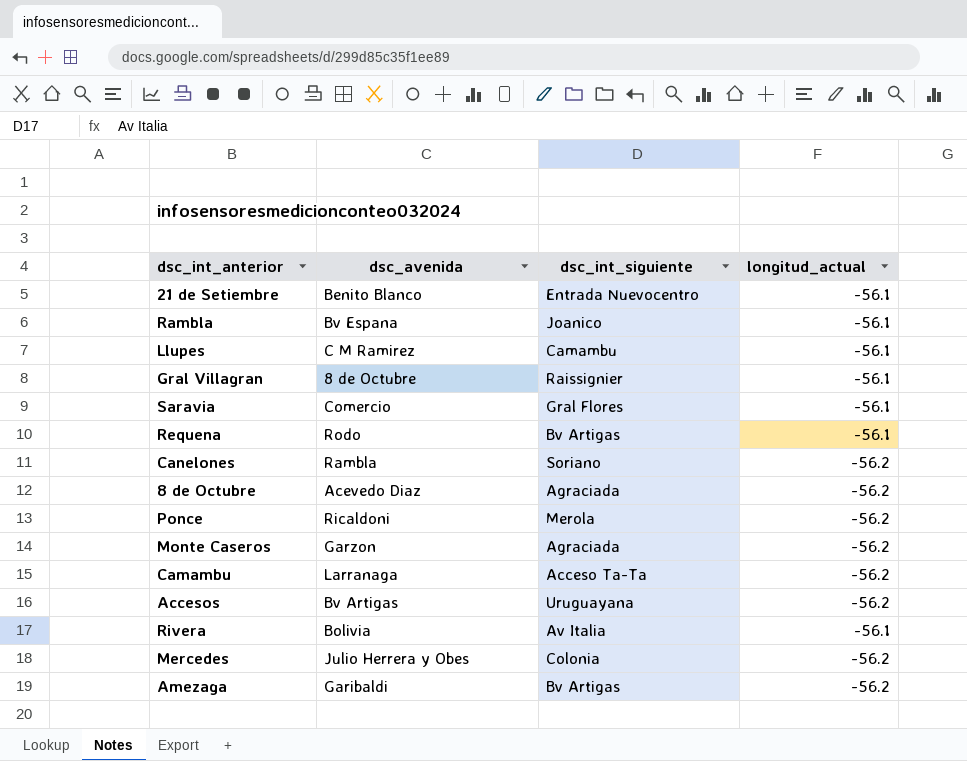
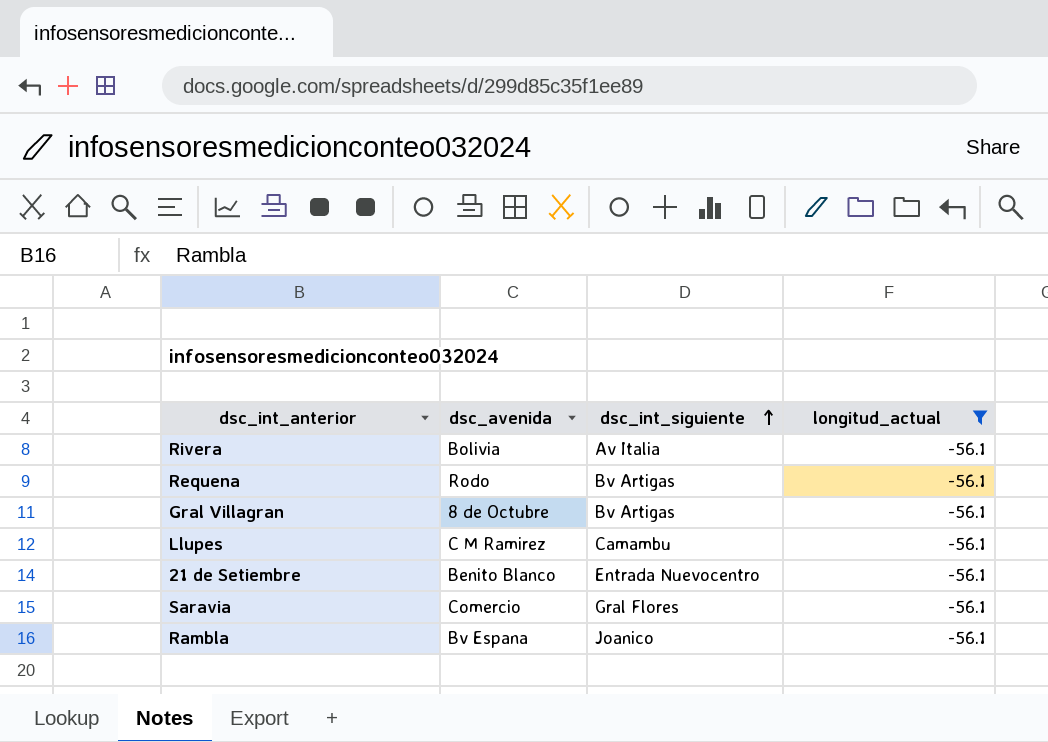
filter: none -> longitud_actual = -56.1
row order: none -> dsc_int_siguiente ascending
Gral Villagran | dsc_int_siguiente: Raissignier -> Bv Artigas

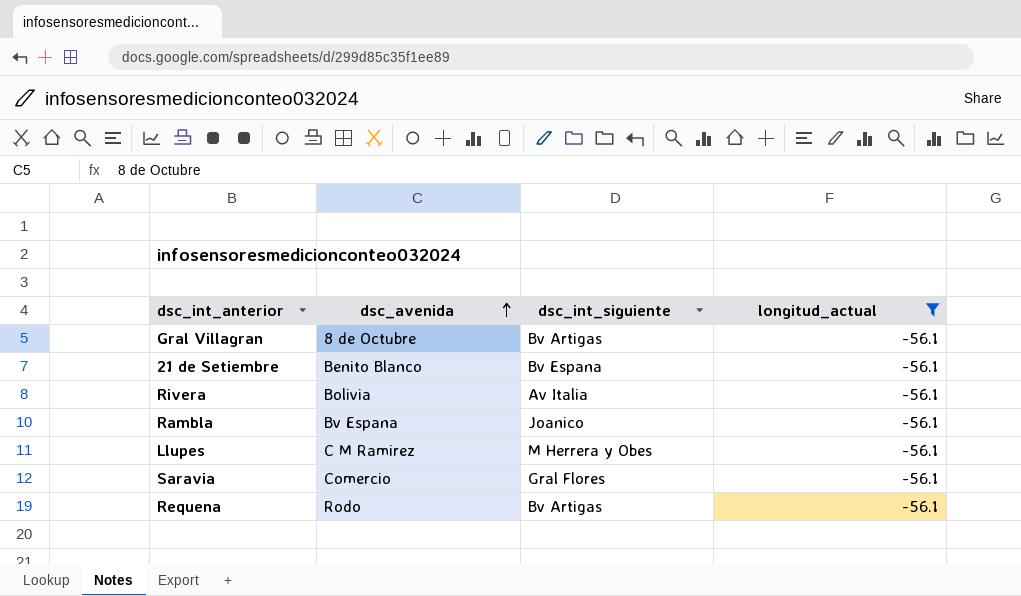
row order: dsc_int_siguiente ascending -> dsc_avenida ascending
21 de Setiembre | dsc_int_siguiente: Entrada Nuevocentro -> Bv Espana
Llupes | dsc_int_siguiente: Camambu -> M Herrera y Obes

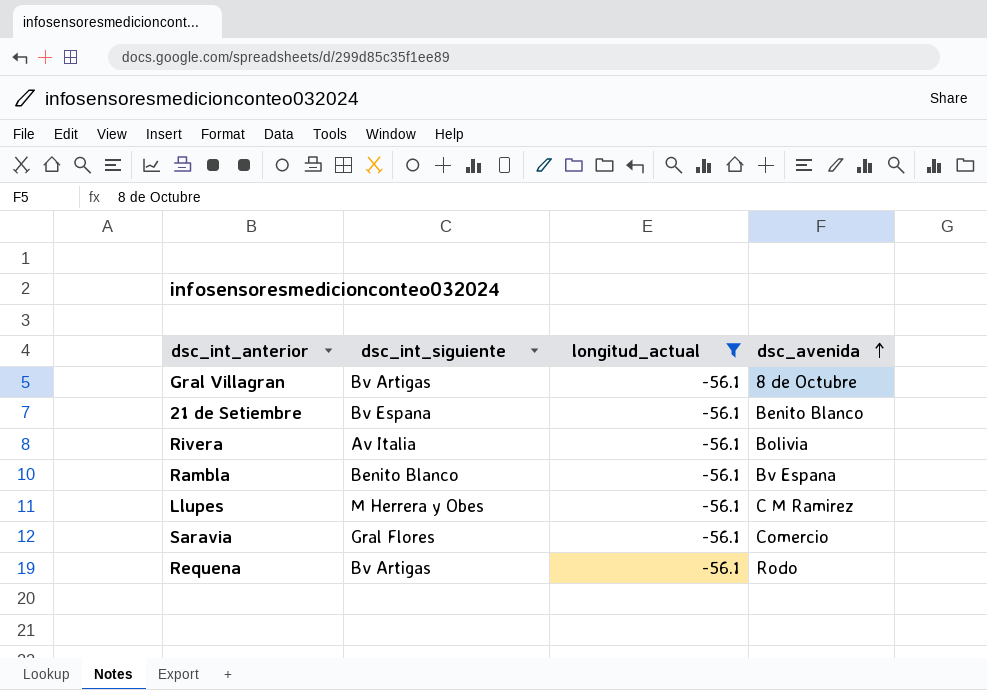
column dsc_avenida | position: 2 -> 4
Rambla | dsc_int_siguiente: Joanico -> Benito Blanco

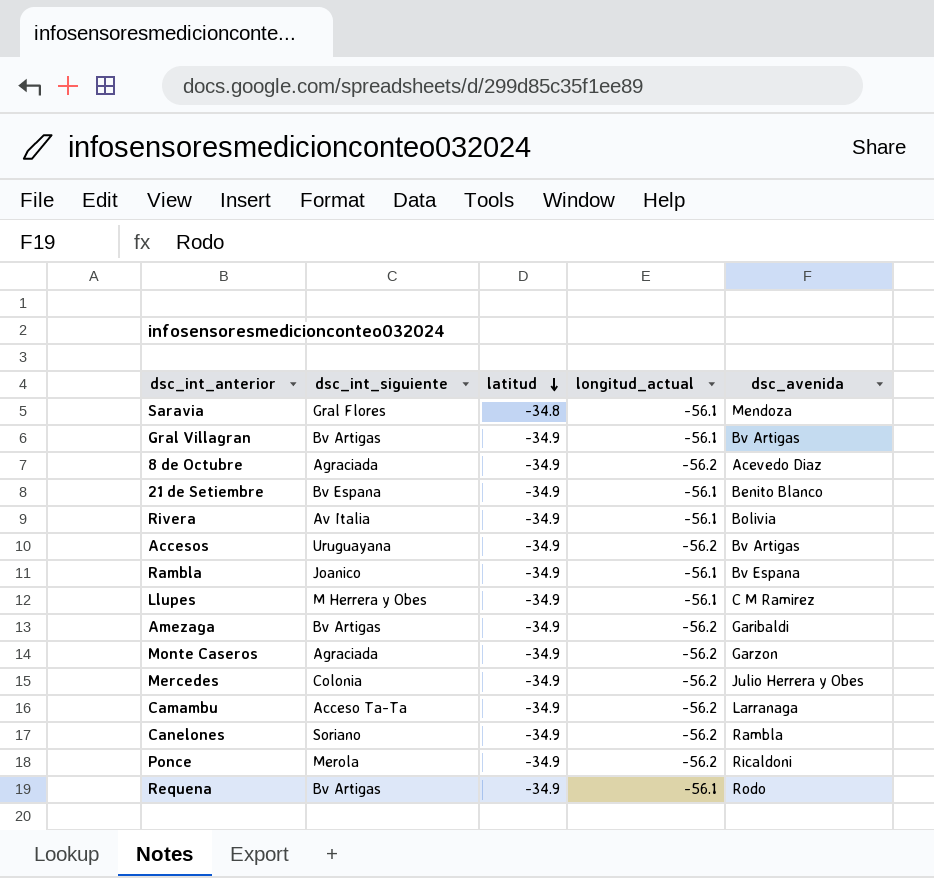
filter: longitud_actual = -56.1 -> none
row order: dsc_avenida ascending -> latitud descending
column latitud | position: none -> 3
Saravia | dsc_avenida: Comercio -> Mendoza
Gral Villagran | dsc_avenida: 8 de Octubre -> Bv Artigas
Rambla | dsc_int_siguiente: Benito Blanco -> Joanico

